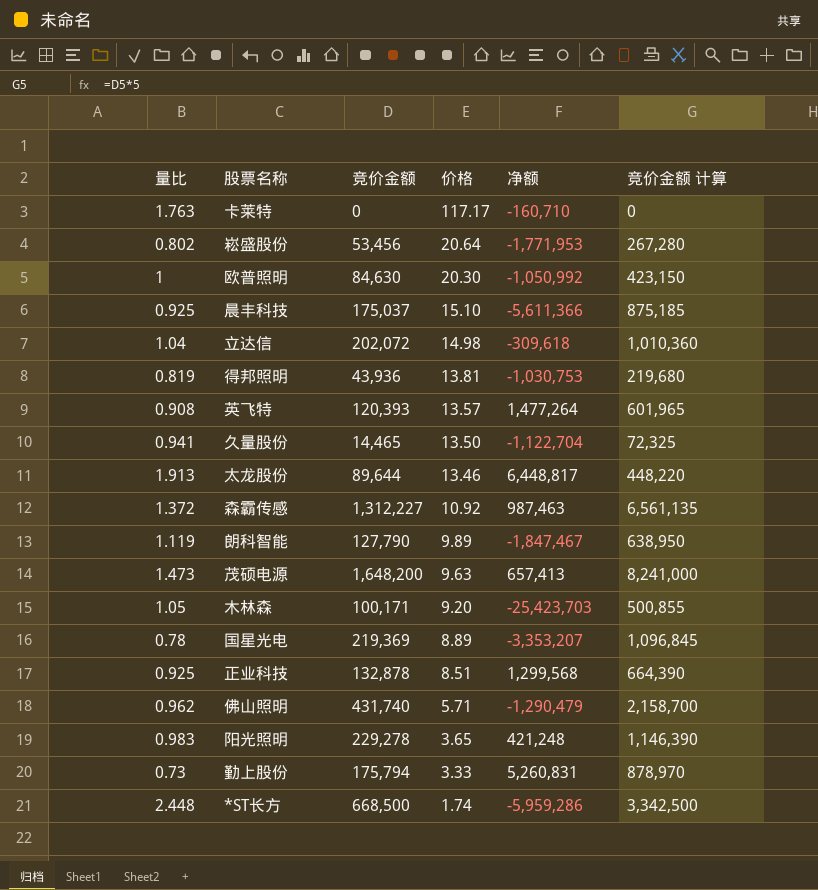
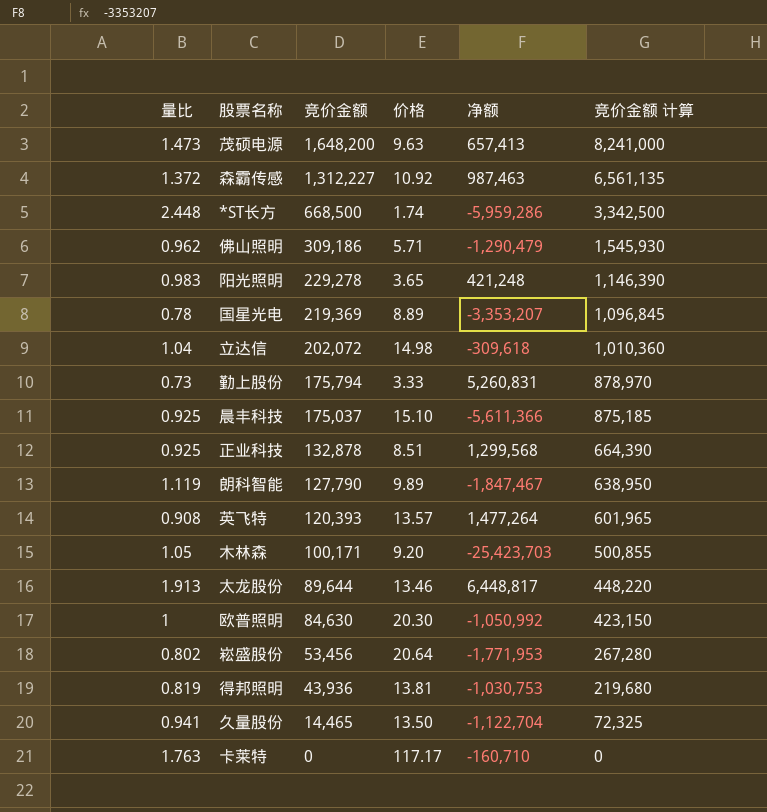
row order: 价格 descending -> 竞价金额 descending
佛山照明 | 竞价金额: 431,740 -> 309,186
佛山照明 | 竞价金额 计算: 2,158,700 -> 1,545,930

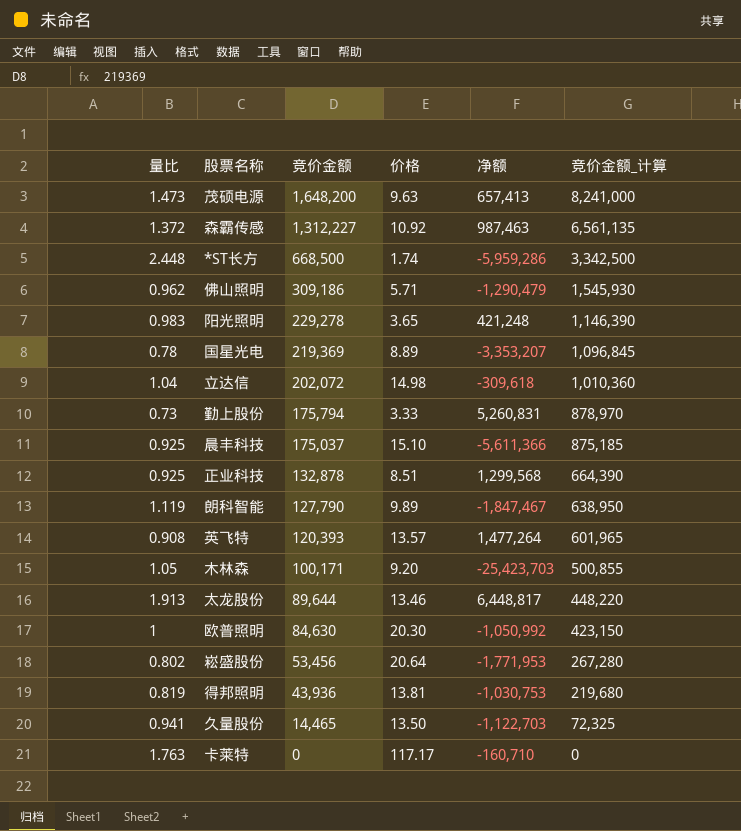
column name: 竞价金额 计算 -> 竞价金额_计算
久量股份 | 净额: -1,122,704 -> -1,122,703

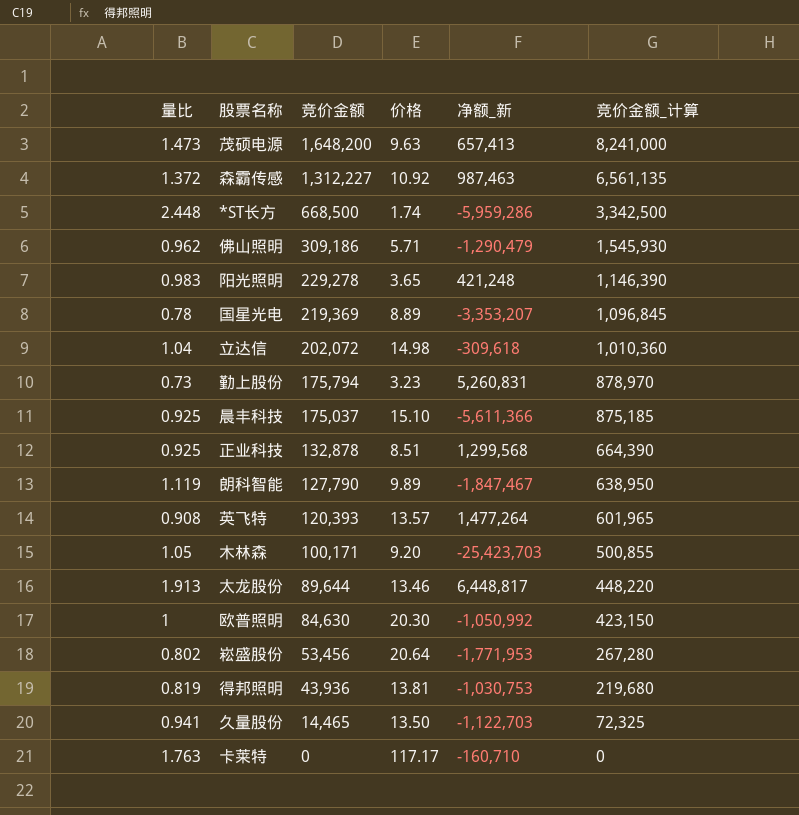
column name: 净额 -> 净额_新
勤上股份 | 价格: 3.33 -> 3.23

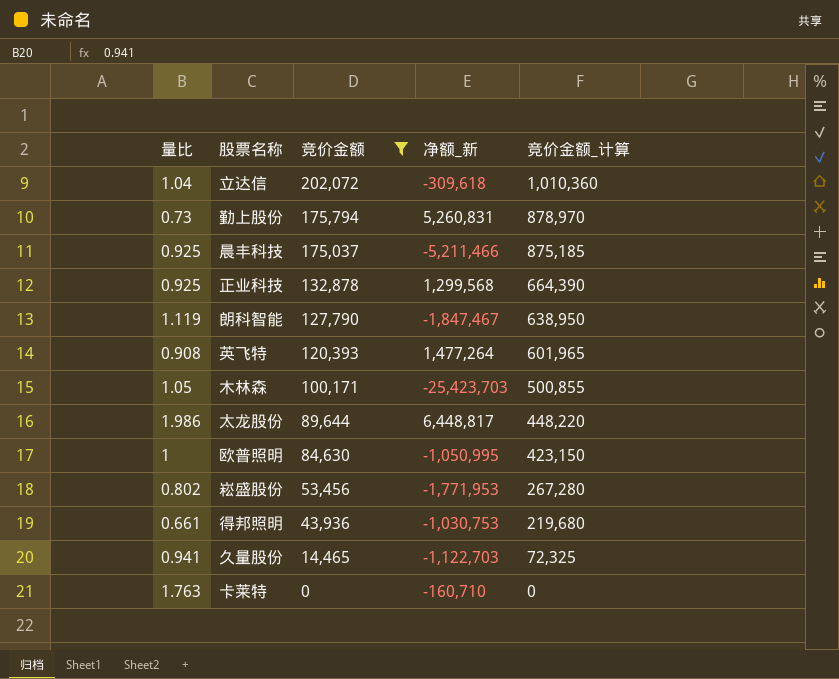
filter: none -> 竞价金额 <= 202,072
column 价格 | position: 4 -> none
晨丰科技 | 净额_新: -5,611,366 -> -5,211,466
太龙股份 | 量比: 1.913 -> 1.986
欧普照明 | 净额_新: -1,050,992 -> -1,050,995
得邦照明 | 量比: 0.819 -> 0.661

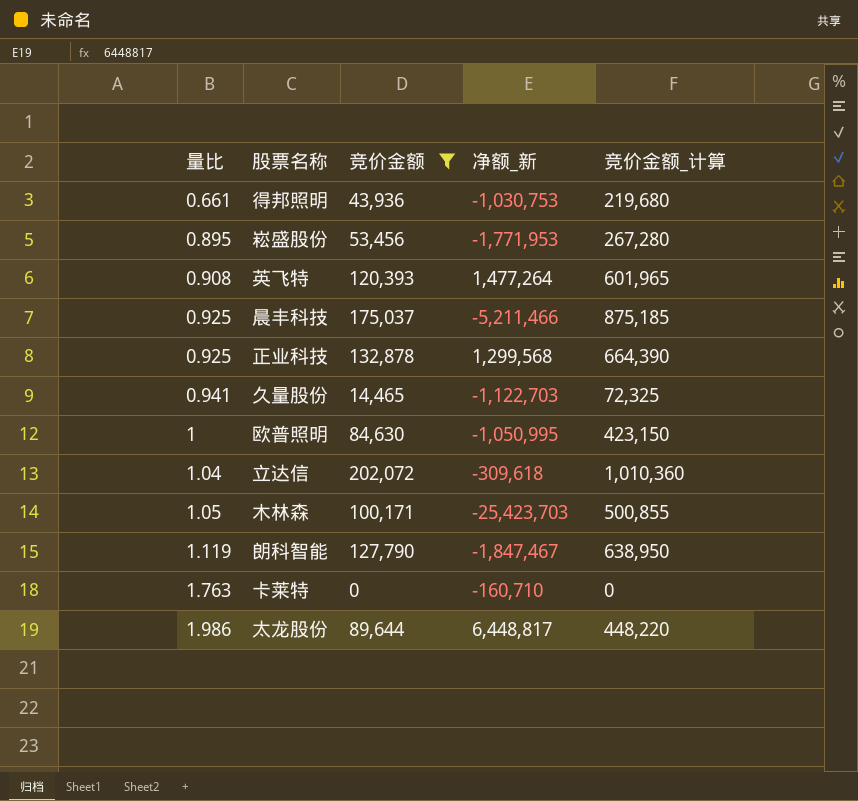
row order: 竞价金额 descending -> 量比 ascending
row 勤上股份: 0.73 | 175,794 | 5,260,831 | 878,970 -> none
崧盛股份 | 量比: 0.802 -> 0.895

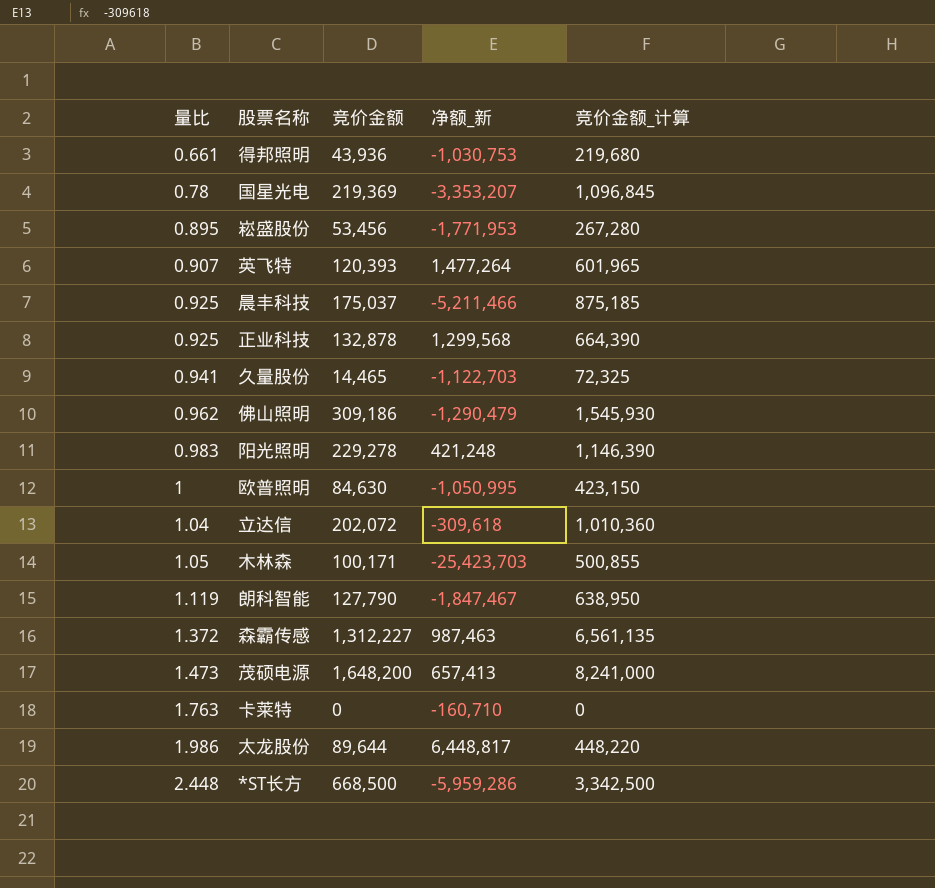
filter: 竞价金额 <= 202,072 -> none
英飞特 | 量比: 0.908 -> 0.907

